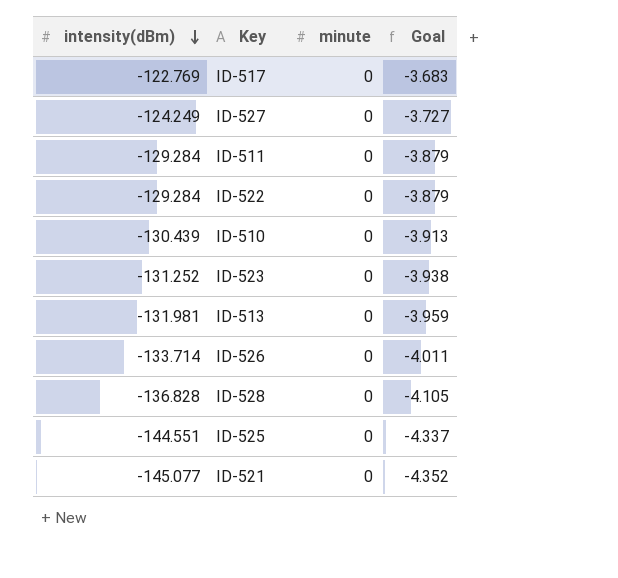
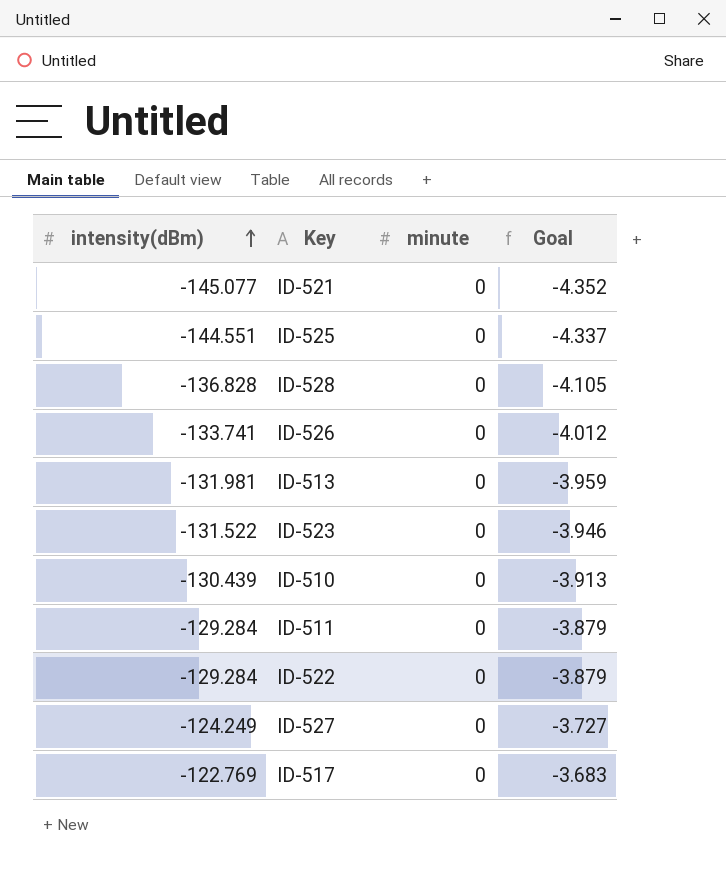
row order: intensity(dBm) descending -> intensity(dBm) ascending
ID-526 | intensity(dBm): -133.714 -> -133.741
ID-526 | Goal: -4.011 -> -4.012
ID-523 | intensity(dBm): -131.252 -> -131.522
ID-523 | Goal: -3.938 -> -3.946

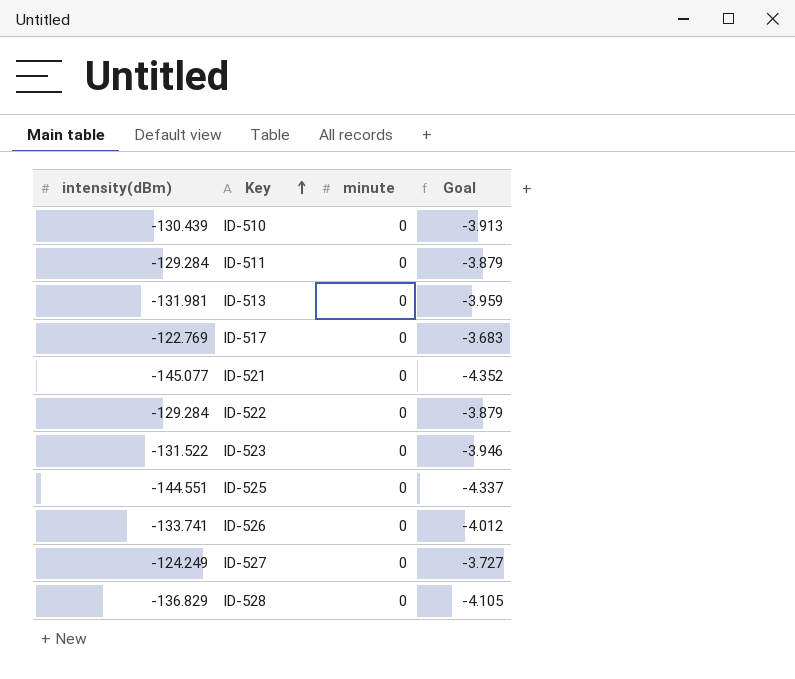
row order: intensity(dBm) ascending -> Key ascending
ID-528 | intensity(dBm): -136.828 -> -136.829

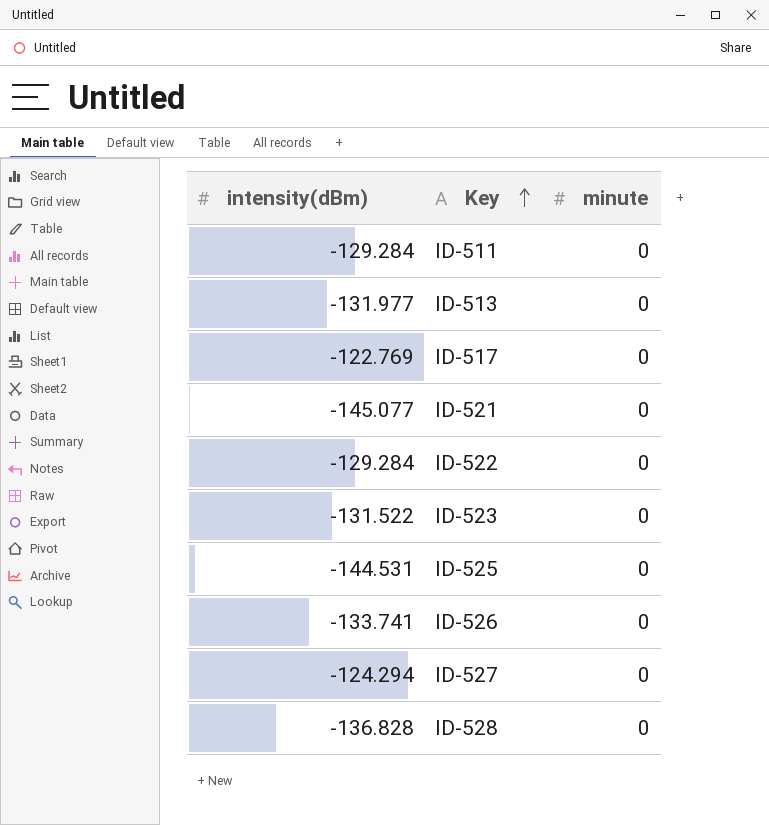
column Goal | formula: [intensity(dBm)] * 0.03 -> none
row ID-510: -130.439 | 0 | -3.913 -> none
ID-513 | intensity(dBm): -131.981 -> -131.977
ID-525 | intensity(dBm): -144.551 -> -144.531
ID-527 | intensity(dBm): -124.249 -> -124.294
ID-528 | intensity(dBm): -136.829 -> -136.828

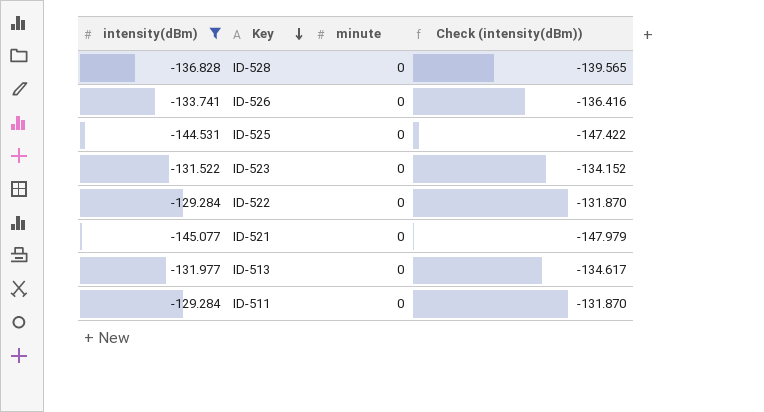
filter: none -> intensity(dBm) <= -129.284
row order: Key ascending -> Key descending
column Check (intensity(dBm)) | formula: none -> [intensity(dBm)] * 1.02

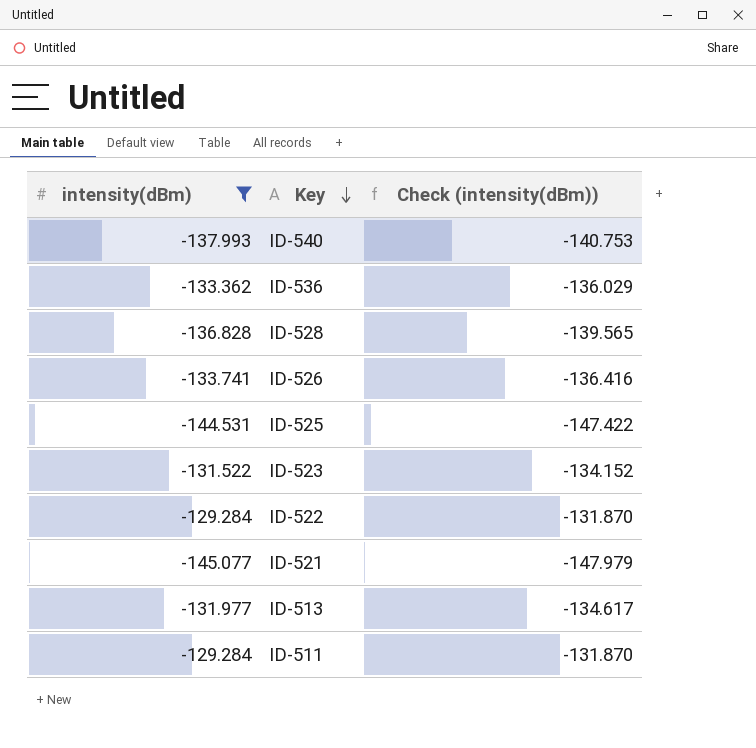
column minute | position: 3 -> none
row ID-540: none -> -137.993 | -140.753
row ID-536: none -> -133.362 | -136.029

